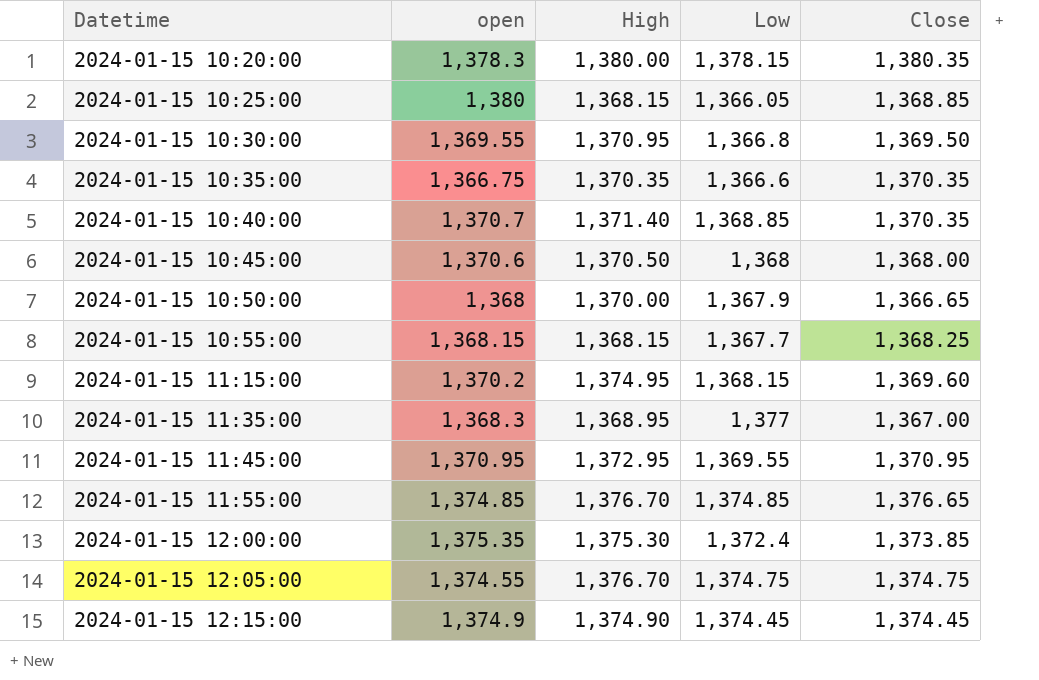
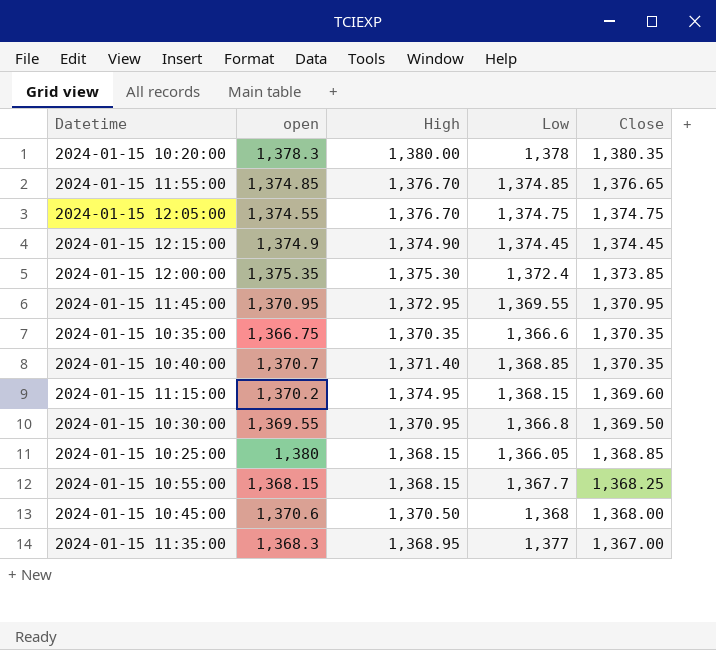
row order: Datetime ascending -> Close descending
row 2024-01-15 10:50:00: 1,368 | 1,370.00 | 1,367.9 | 1,366.65 -> none
2024-01-15 10:20:00 | Low: 1,378.15 -> 1,378

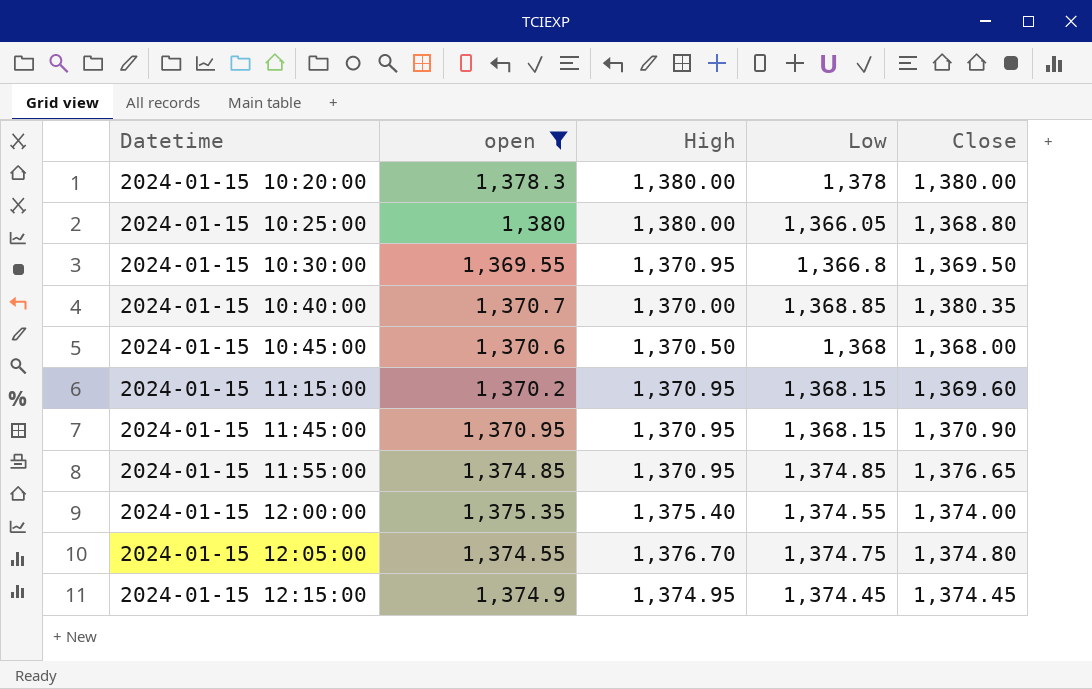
filter: none -> open >= 1,369.55
row order: Close descending -> Datetime ascending
2024-01-15 10:20:00 | Close: 1,380.35 -> 1,380.00
2024-01-15 10:25:00 | High: 1,368.15 -> 1,380.00
2024-01-15 10:25:00 | Close: 1,368.85 -> 1,368.80
2024-01-15 10:40:00 | High: 1,371.40 -> 1,370.00
2024-01-15 10:40:00 | Close: 1,370.35 -> 1,380.35
2024-01-15 11:15:00 | High: 1,374.95 -> 1,370.95
2024-01-15 11:45:00 | High: 1,372.95 -> 1,370.95
2024-01-15 11:45:00 | Low: 1,369.55 -> 1,368.15
2024-01-15 11:45:00 | Close: 1,370.95 -> 1,370.90
2024-01-15 11:55:00 | High: 1,376.70 -> 1,370.95
2024-01-15 12:00:00 | High: 1,375.30 -> 1,375.40
2024-01-15 12:00:00 | Low: 1,372.4 -> 1,374.55
2024-01-15 12:00:00 | Close: 1,373.85 -> 1,374.00
2024-01-15 12:05:00 | Close: 1,374.75 -> 1,374.80
2024-01-15 12:15:00 | High: 1,374.90 -> 1,374.95

